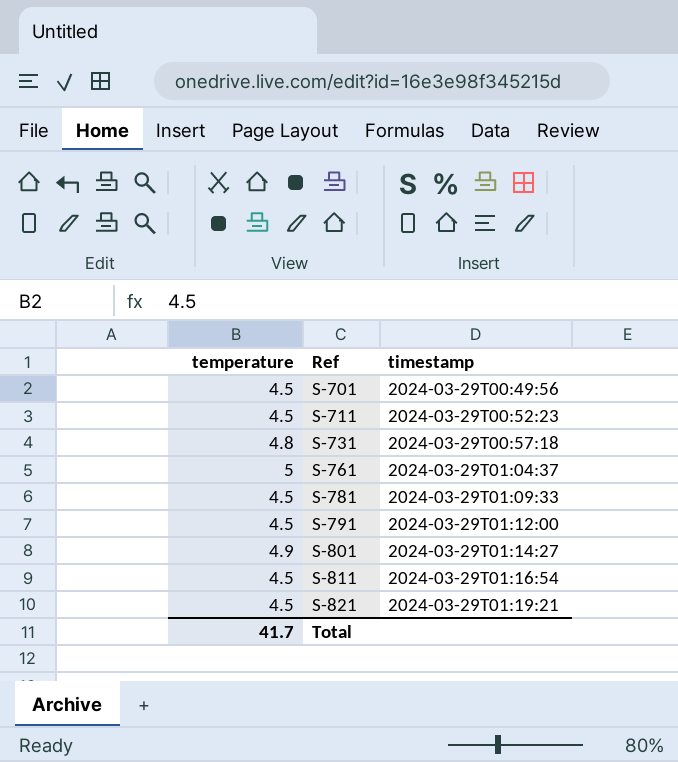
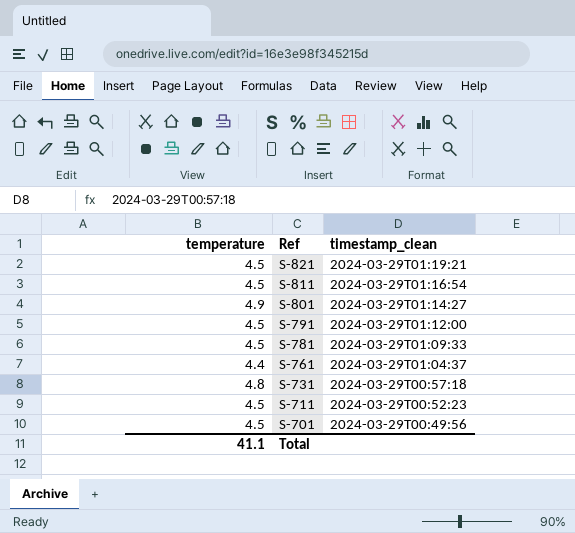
row order: Ref ascending -> Ref descending
column name: timestamp -> timestamp_clean
S-761 | temperature: 5 -> 4.4
Total | temperature: 41.7 -> 41.1

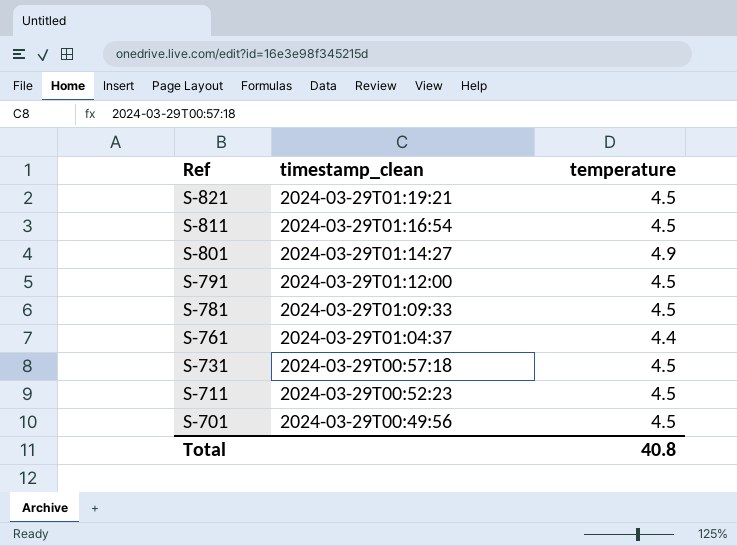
column temperature | position: 1 -> 3
S-731 | temperature: 4.8 -> 4.5
Total | temperature: 41.1 -> 40.8

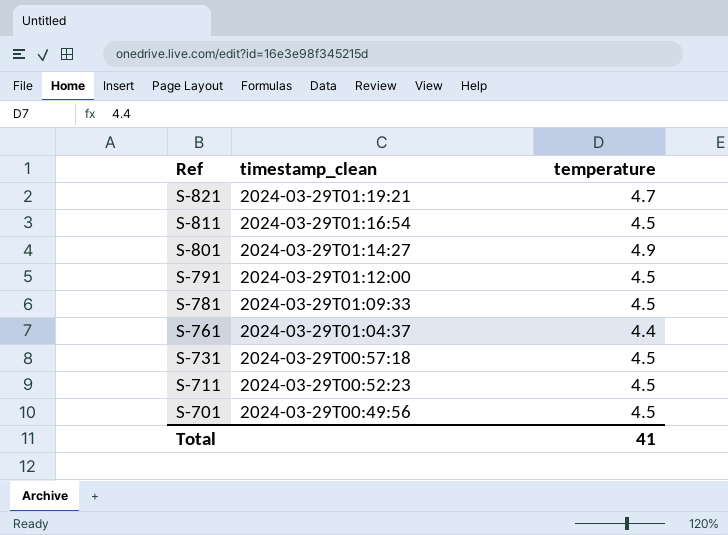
S-821 | temperature: 4.5 -> 4.7
Total | temperature: 40.8 -> 41

